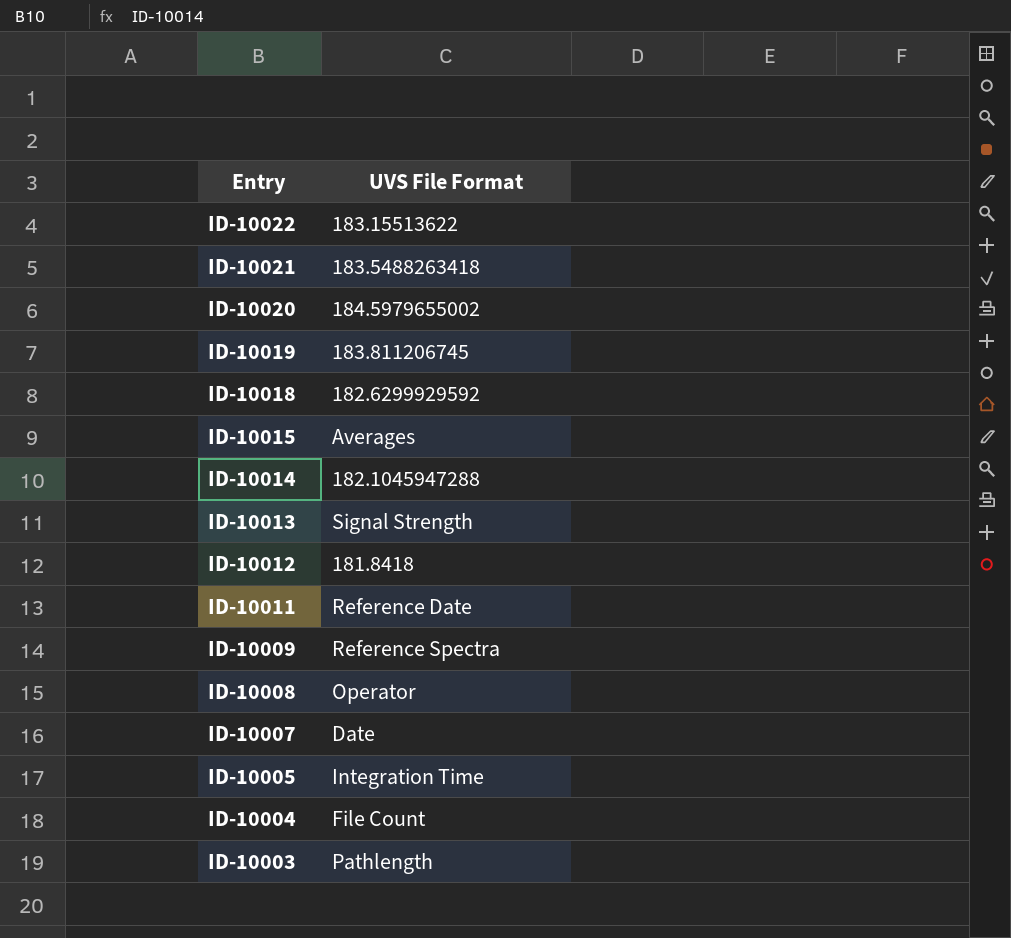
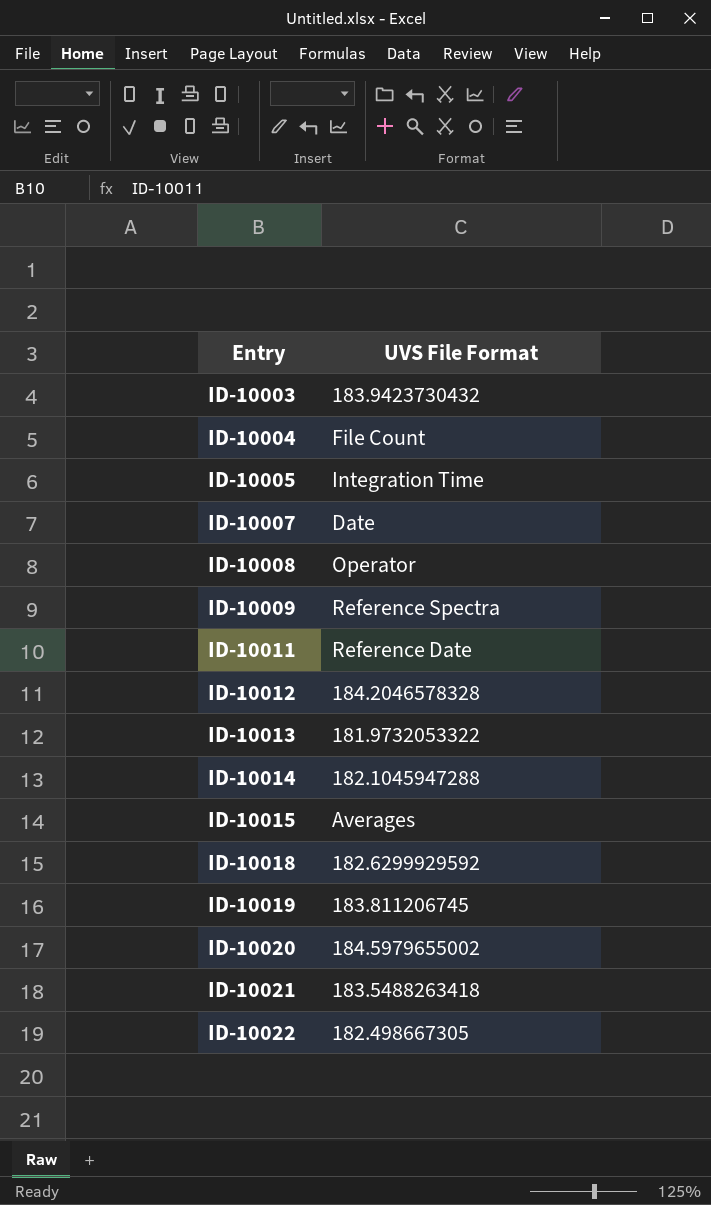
row order: Entry descending -> Entry ascending
ID-10003 | UVS File Format: Pathlength -> 183.9423730432
ID-10012 | UVS File Format: 181.8418 -> 184.2046578328
ID-10013 | UVS File Format: Signal Strength -> 181.9732053322
ID-10022 | UVS File Format: 183.15513622 -> 182.498667305

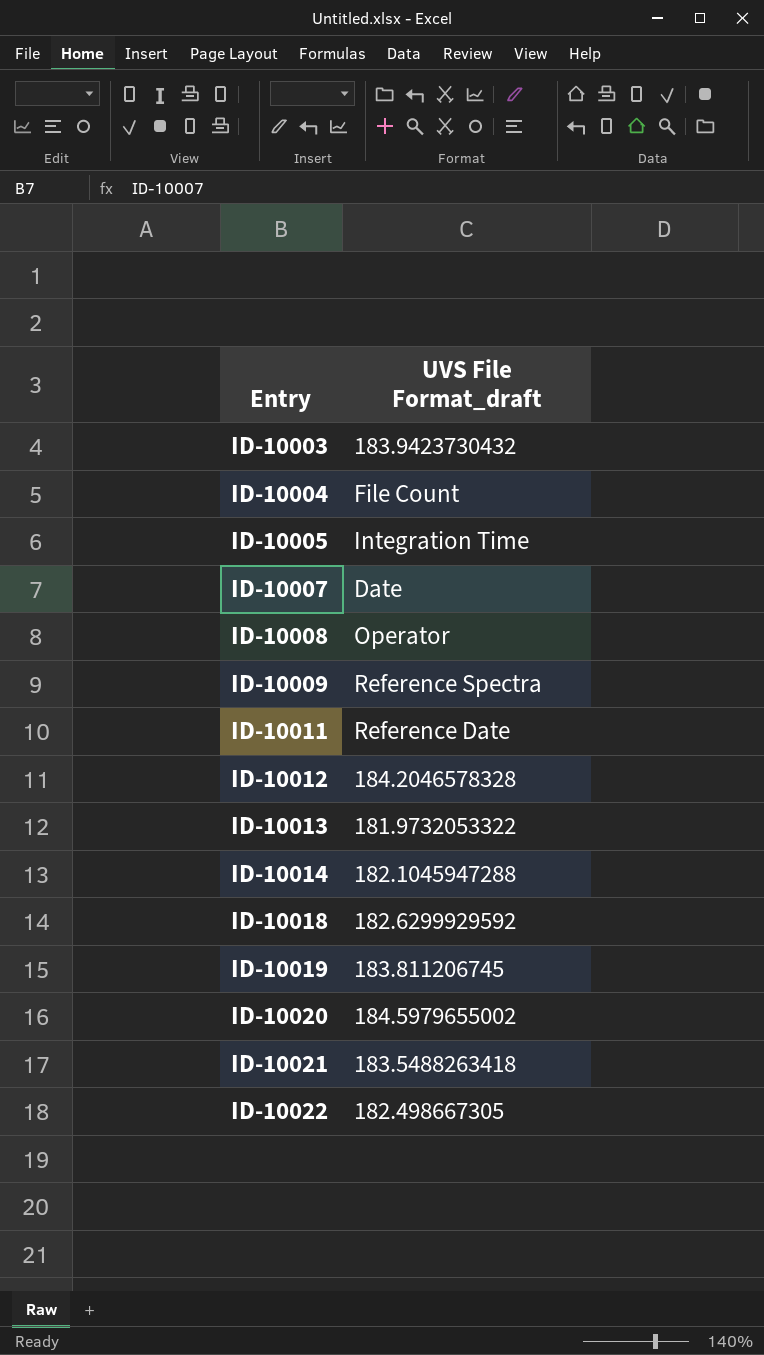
column name: UVS File Format -> UVS File Format_draft
row ID-10015: Averages -> none

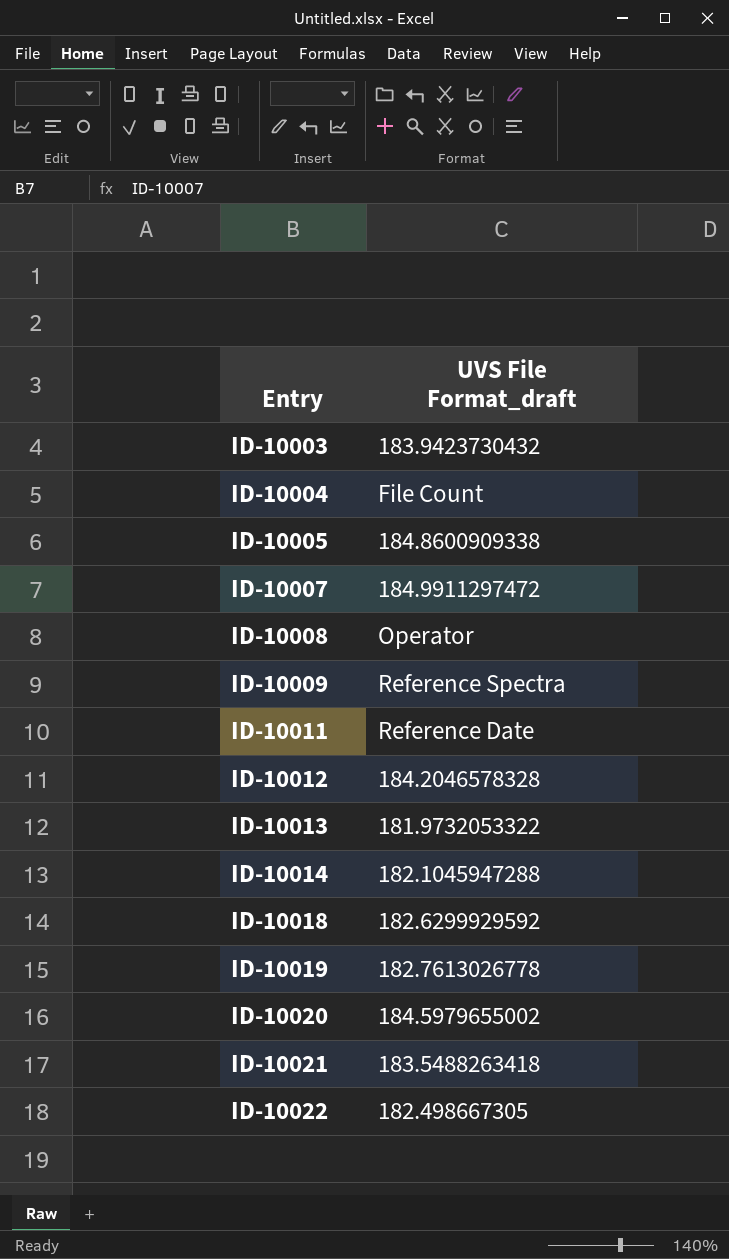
ID-10005 | UVS File Format_draft: Integration Time -> 184.8600909338
ID-10007 | UVS File Format_draft: Date -> 184.9911297472
ID-10019 | UVS File Format_draft: 183.811206745 -> 182.7613026778

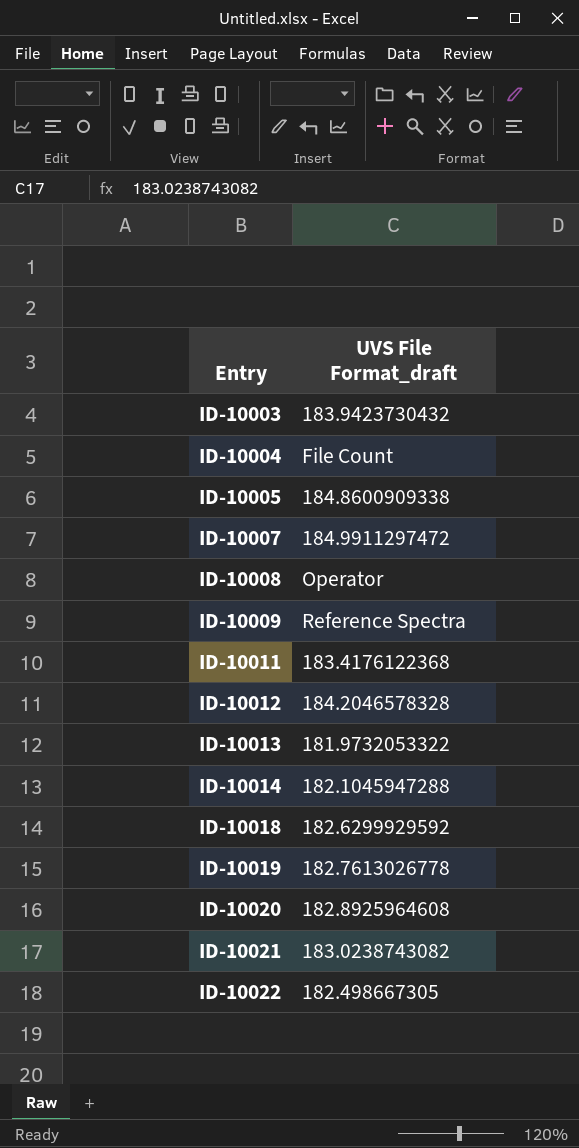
ID-10011 | UVS File Format_draft: Reference Date -> 183.4176122368
ID-10020 | UVS File Format_draft: 184.5979655002 -> 182.8925964608
ID-10021 | UVS File Format_draft: 183.5488263418 -> 183.0238743082

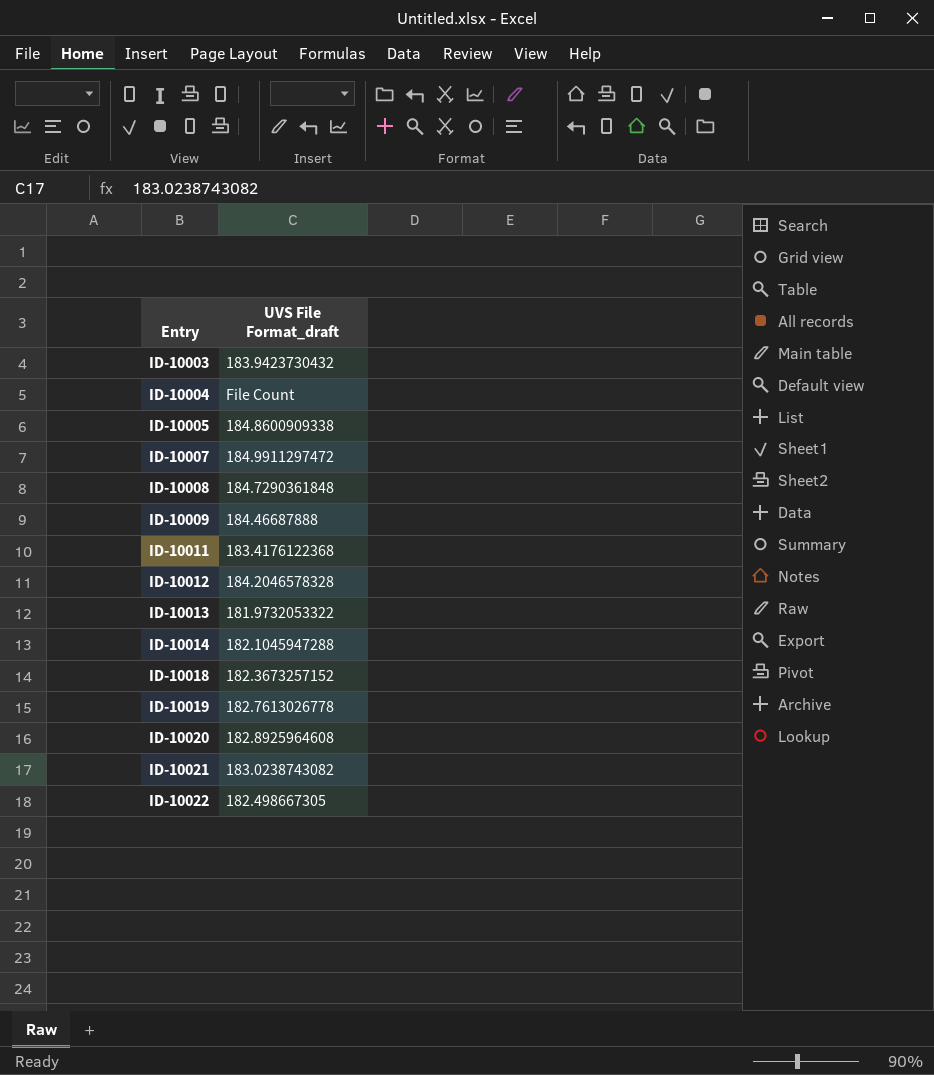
ID-10008 | UVS File Format_draft: Operator -> 184.7290361848
ID-10009 | UVS File Format_draft: Reference Spectra -> 184.46687888
ID-10018 | UVS File Format_draft: 182.6299929592 -> 182.3673257152

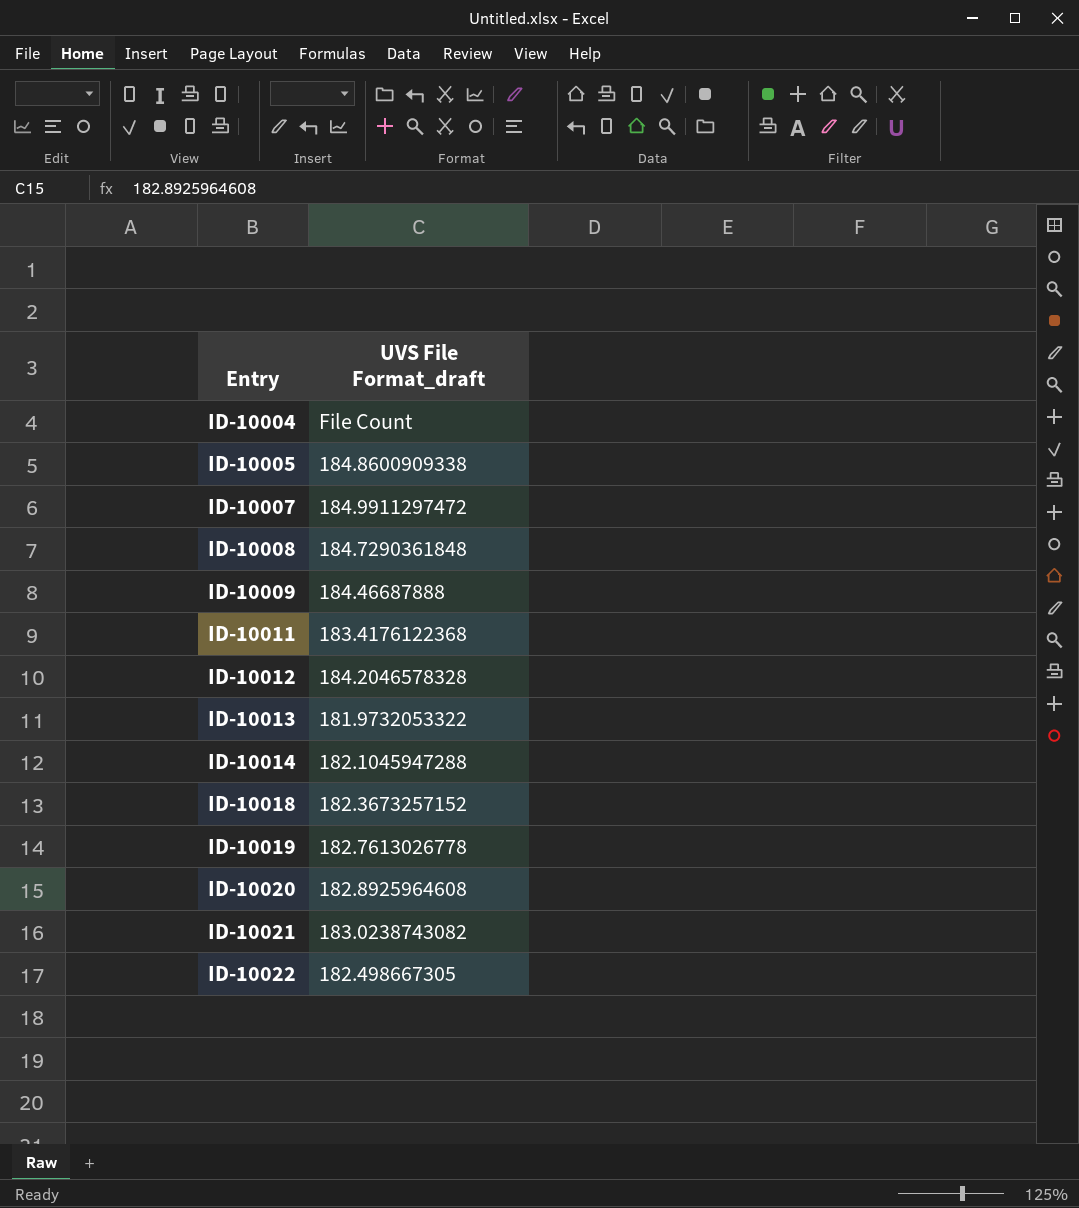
row ID-10003: 183.9423730432 -> none

